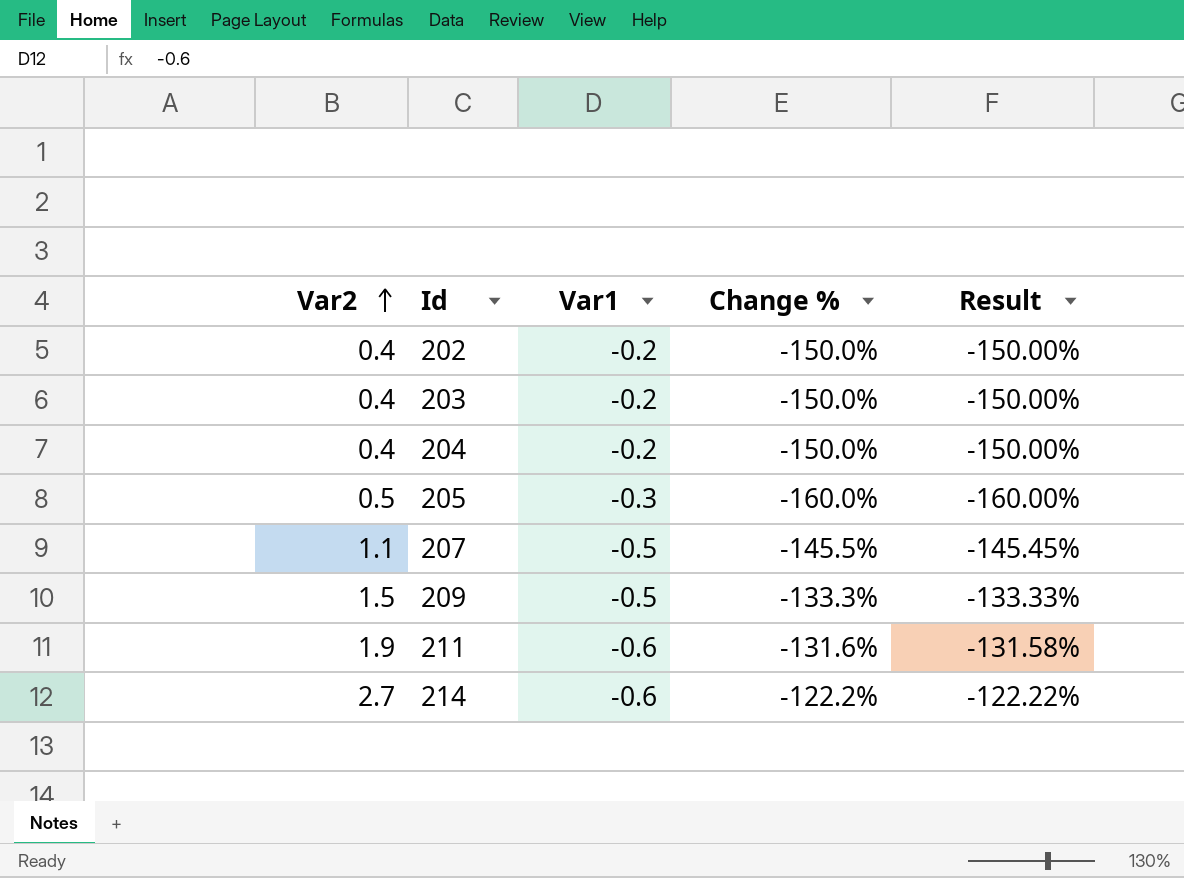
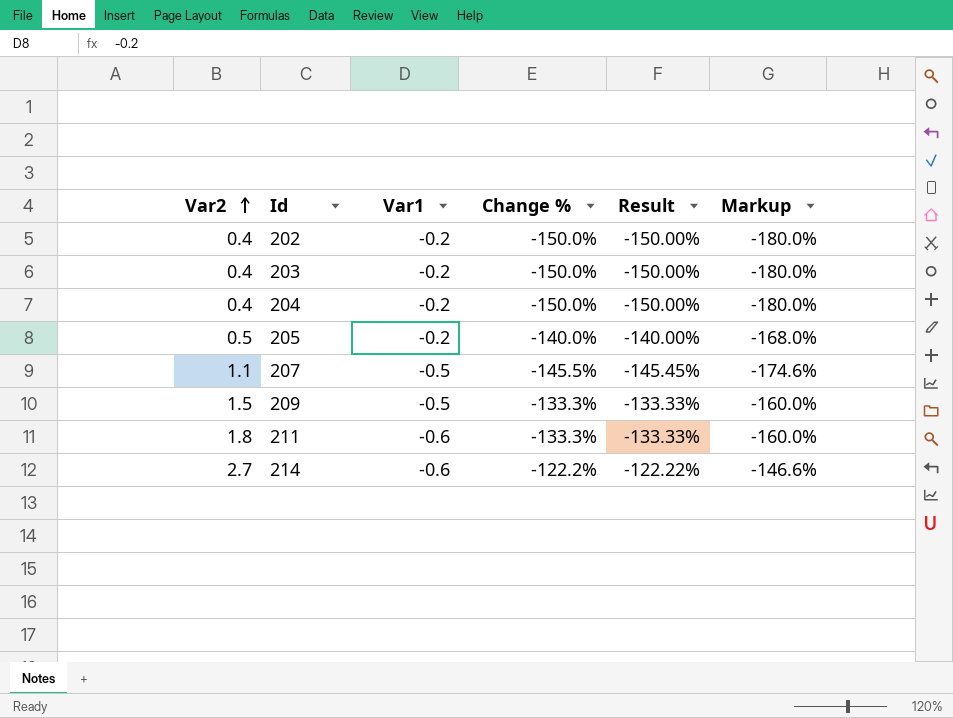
column Markup | formula: none -> [Change %] * 1.2
205 | Var1: -0.3 -> -0.2
205 | Change %: -160.0% -> -140.0%
205 | Result: -160.00% -> -140.00%
211 | Var2: 1.9 -> 1.8
211 | Change %: -131.6% -> -133.3%
211 | Result: -131.58% -> -133.33%

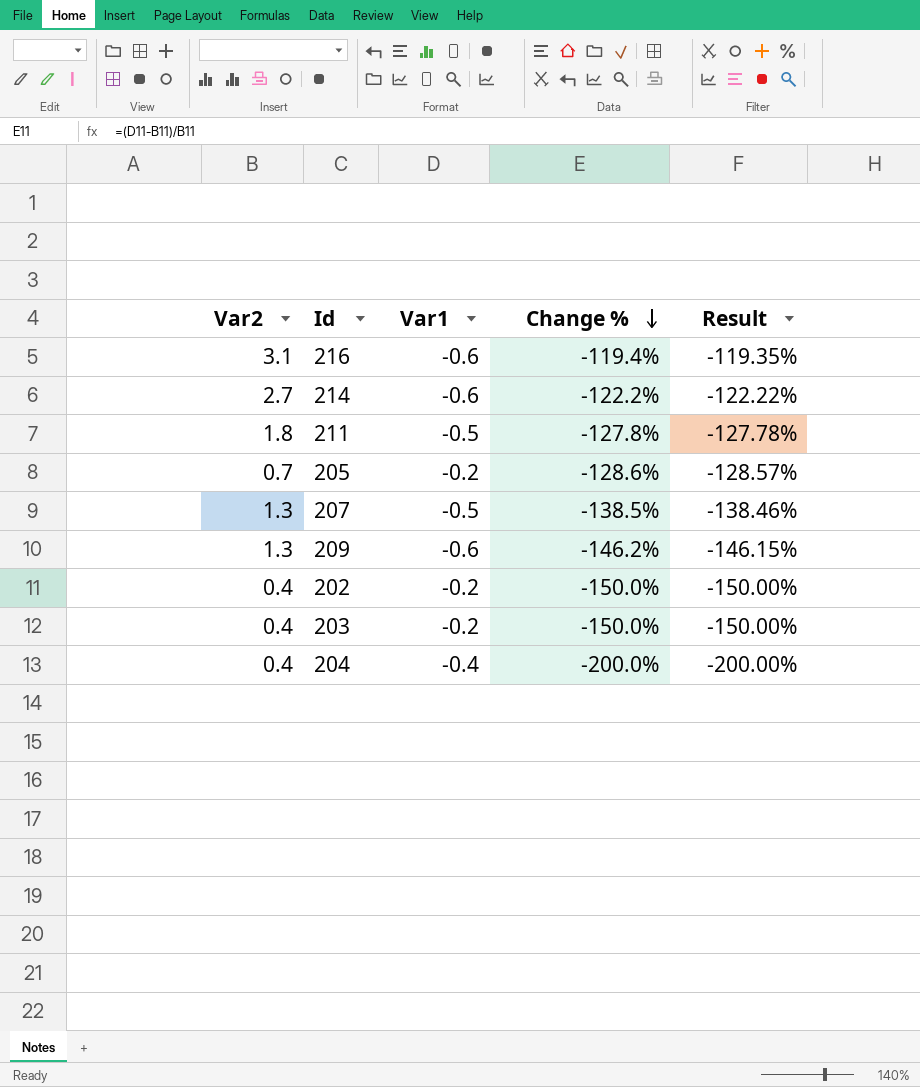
row order: Var2 ascending -> Change % descending
column Markup | formula: [Change %] * 1.2 -> none
row 216: none -> 3.1 | -0.6 | -119.4% | -119.35%
211 | Var1: -0.6 -> -0.5
211 | Change %: -133.3% -> -127.8%
211 | Result: -133.33% -> -127.78%
205 | Var2: 0.5 -> 0.7
205 | Change %: -140.0% -> -128.6%
205 | Result: -140.00% -> -128.57%
207 | Var2: 1.1 -> 1.3
207 | Change %: -145.5% -> -138.5%
207 | Result: -145.45% -> -138.46%
209 | Var2: 1.5 -> 1.3
209 | Var1: -0.5 -> -0.6
209 | Change %: -133.3% -> -146.2%
209 | Result: -133.33% -> -146.15%
204 | Var1: -0.2 -> -0.4
204 | Change %: -150.0% -> -200.0%
204 | Result: -150.00% -> -200.00%

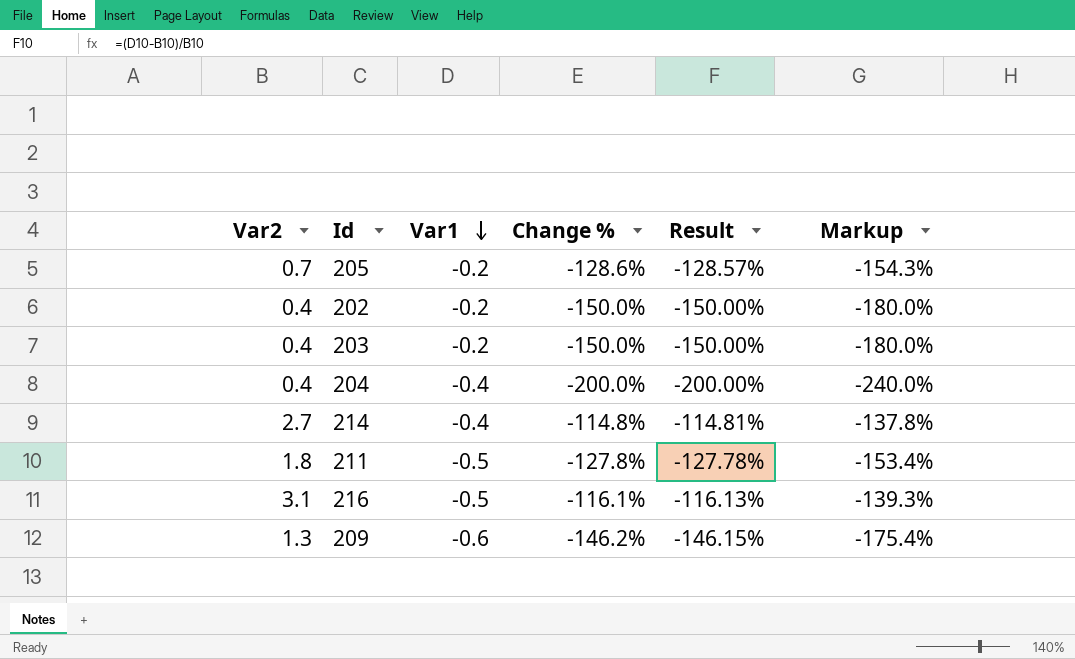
row order: Change % descending -> Var1 descending
column Markup | formula: none -> [Change %] * 1.2
row 207: 1.3 | -0.5 | -138.5% | -138.46% -> none
214 | Var1: -0.6 -> -0.4
214 | Change %: -122.2% -> -114.8%
214 | Result: -122.22% -> -114.81%
216 | Var1: -0.6 -> -0.5
216 | Change %: -119.4% -> -116.1%
216 | Result: -119.35% -> -116.13%

